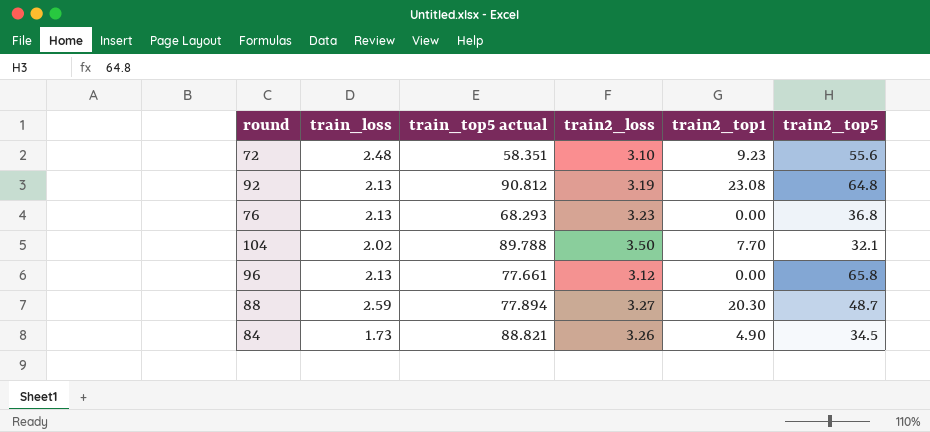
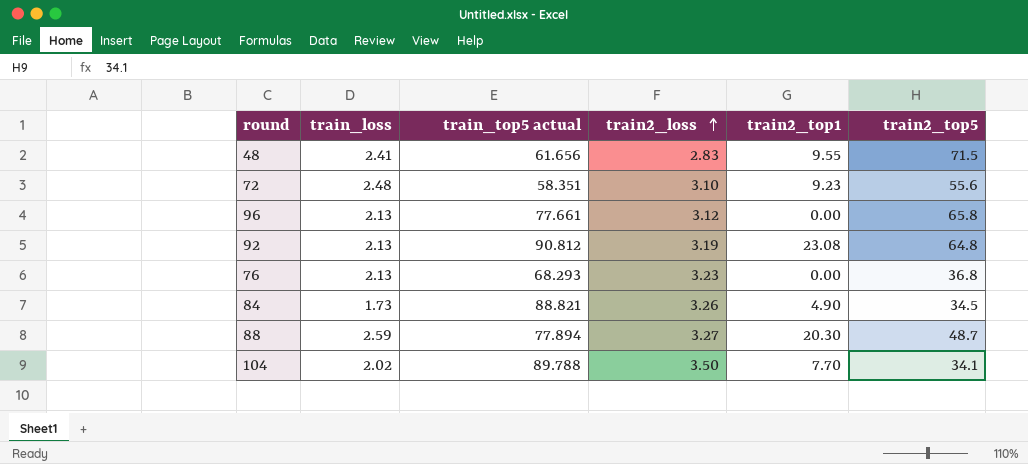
row order: none -> train2_loss ascending
row 48: none -> 2.41 | 61.656 | 2.83 | 9.55 | 71.5
104 | train2_top5: 32.1 -> 34.1

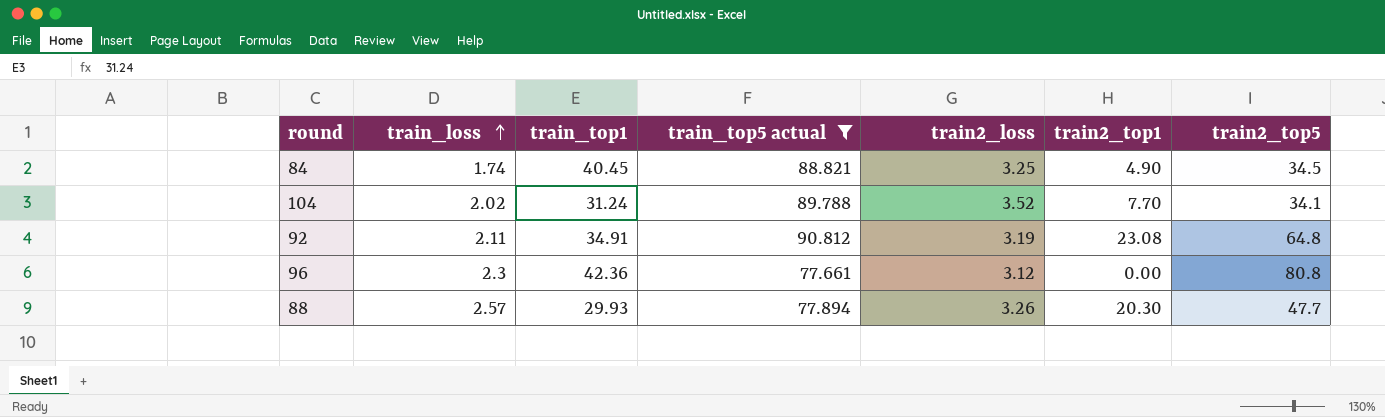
filter: none -> train_top5 actual >= 77.661
row order: train2_loss ascending -> train_loss ascending
column train_top1 | position: none -> 3
84 | train_loss: 1.73 -> 1.74
84 | train2_loss: 3.26 -> 3.25
104 | train2_loss: 3.50 -> 3.52
92 | train_loss: 2.13 -> 2.11
96 | train_loss: 2.13 -> 2.3
96 | train2_top5: 65.8 -> 80.8
88 | train_loss: 2.59 -> 2.57
88 | train2_loss: 3.27 -> 3.26
88 | train2_top5: 48.7 -> 47.7

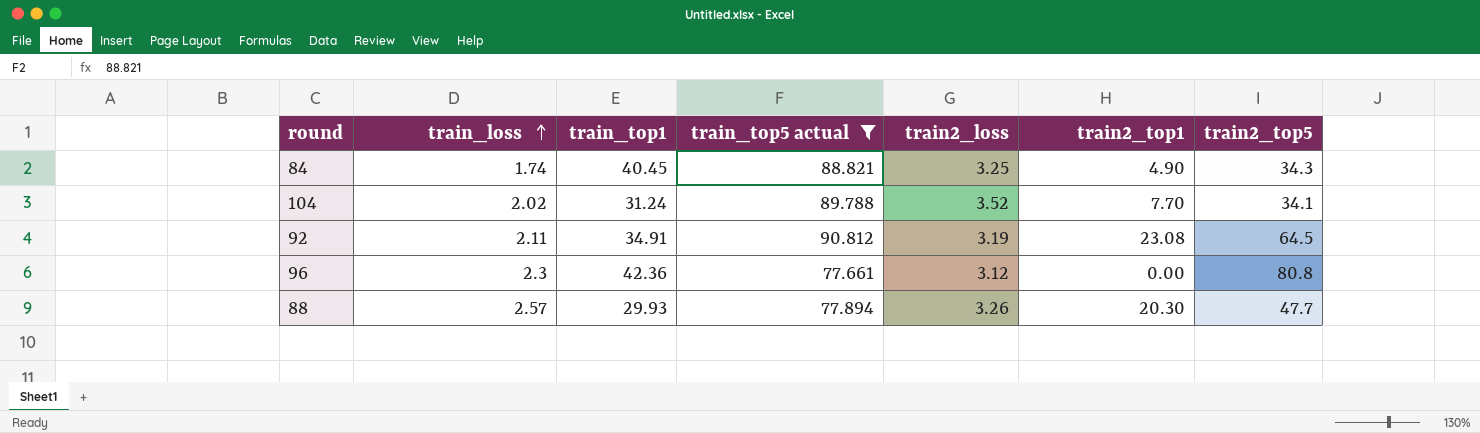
84 | train2_top5: 34.5 -> 34.3
92 | train2_top5: 64.8 -> 64.5

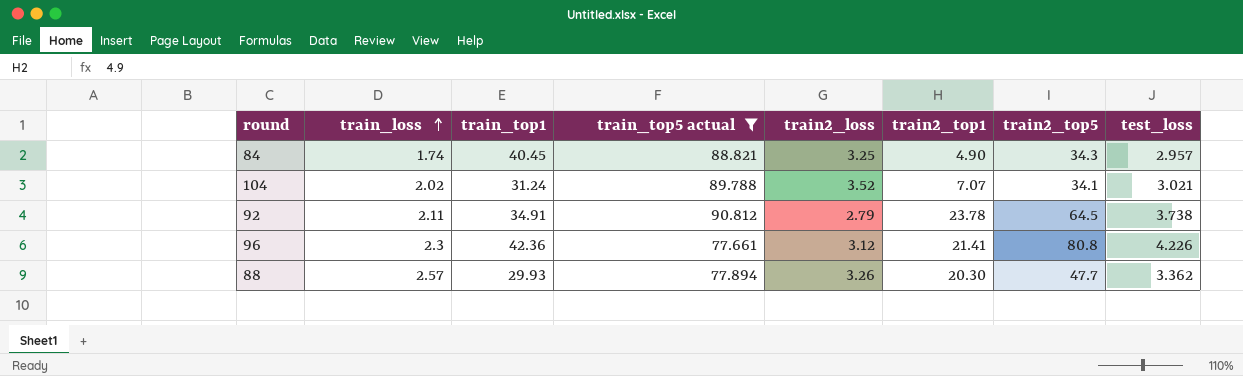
column test_loss | position: none -> 8
104 | train2_top1: 7.70 -> 7.07
92 | train2_loss: 3.19 -> 2.79
92 | train2_top1: 23.08 -> 23.78
96 | train2_top1: 0.00 -> 21.41

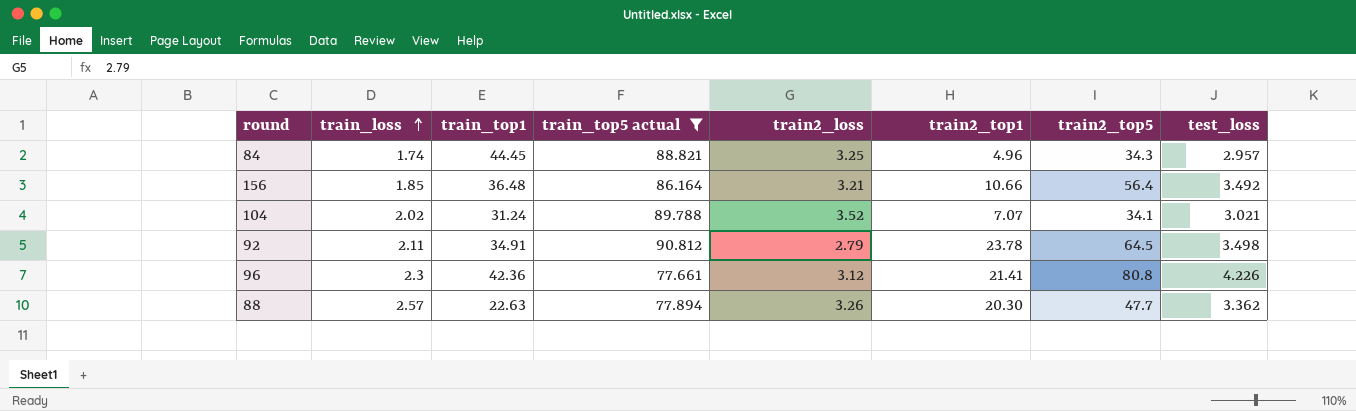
84 | train_top1: 40.45 -> 44.45
84 | train2_top1: 4.90 -> 4.96
row 156: none -> 1.85 | 36.48 | 86.164 | 3.21 | 10.66 | 56.4 | 3.492
92 | test_loss: 3.738 -> 3.498
88 | train_top1: 29.93 -> 22.63

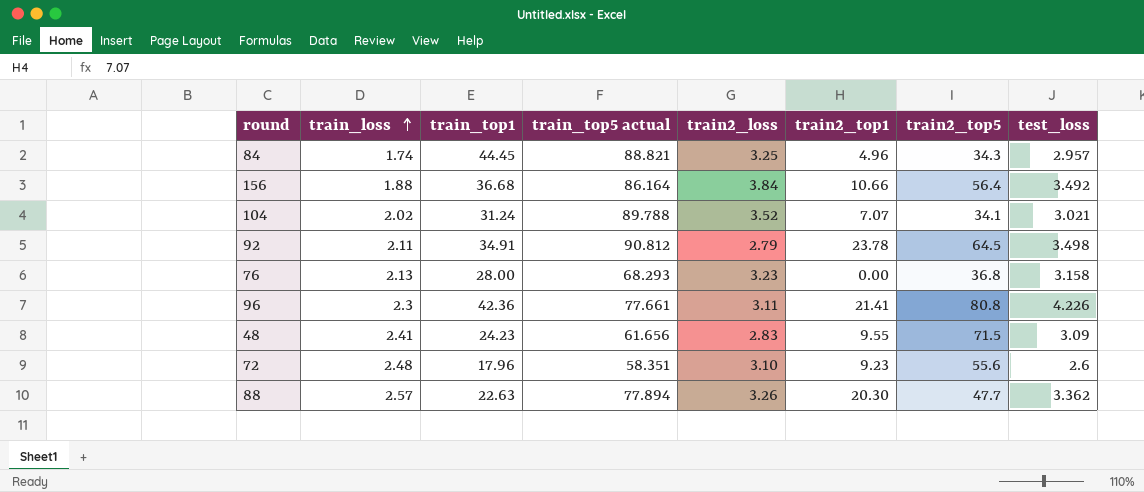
filter: train_top5 actual >= 77.661 -> none
156 | train_loss: 1.85 -> 1.88
156 | train_top1: 36.48 -> 36.68
156 | train2_loss: 3.21 -> 3.84
96 | train2_loss: 3.12 -> 3.11

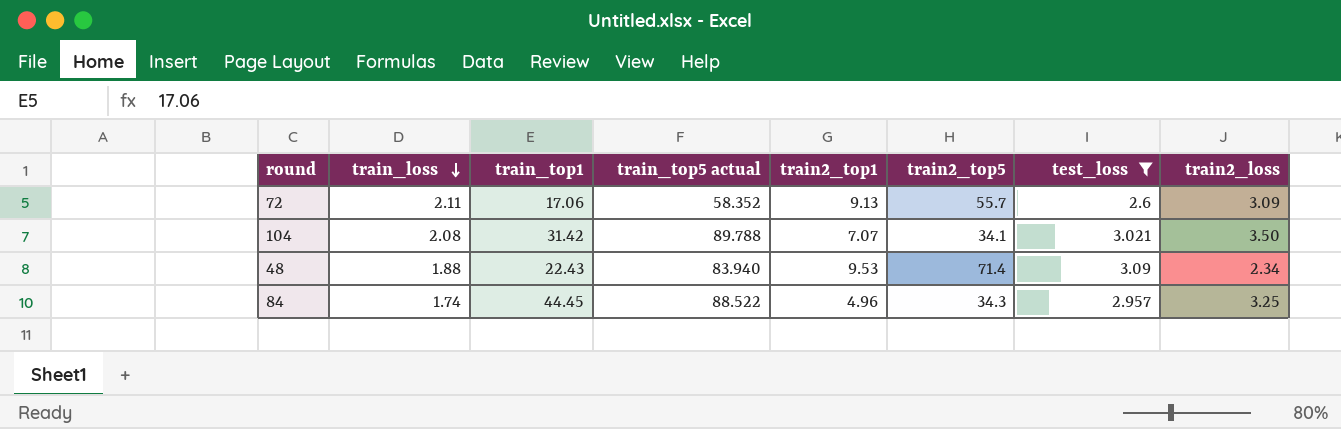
filter: none -> test_loss <= 3.09
row order: train_loss ascending -> train_loss descending
column train2_loss | position: 5 -> 8
72 | train_loss: 2.48 -> 2.11
72 | train_top1: 17.96 -> 17.06
72 | train_top5 actual: 58.351 -> 58.352
72 | train2_top1: 9.23 -> 9.13
72 | train2_top5: 55.6 -> 55.7
72 | train2_loss: 3.10 -> 3.09
104 | train_loss: 2.02 -> 2.08
104 | train_top1: 31.24 -> 31.42
104 | train2_loss: 3.52 -> 3.50
48 | train_loss: 2.41 -> 1.88
48 | train_top1: 24.23 -> 22.43
48 | train_top5 actual: 61.656 -> 83.940
48 | train2_top1: 9.55 -> 9.53
48 | train2_top5: 71.5 -> 71.4
48 | train2_loss: 2.83 -> 2.34
84 | train_top5 actual: 88.821 -> 88.522

